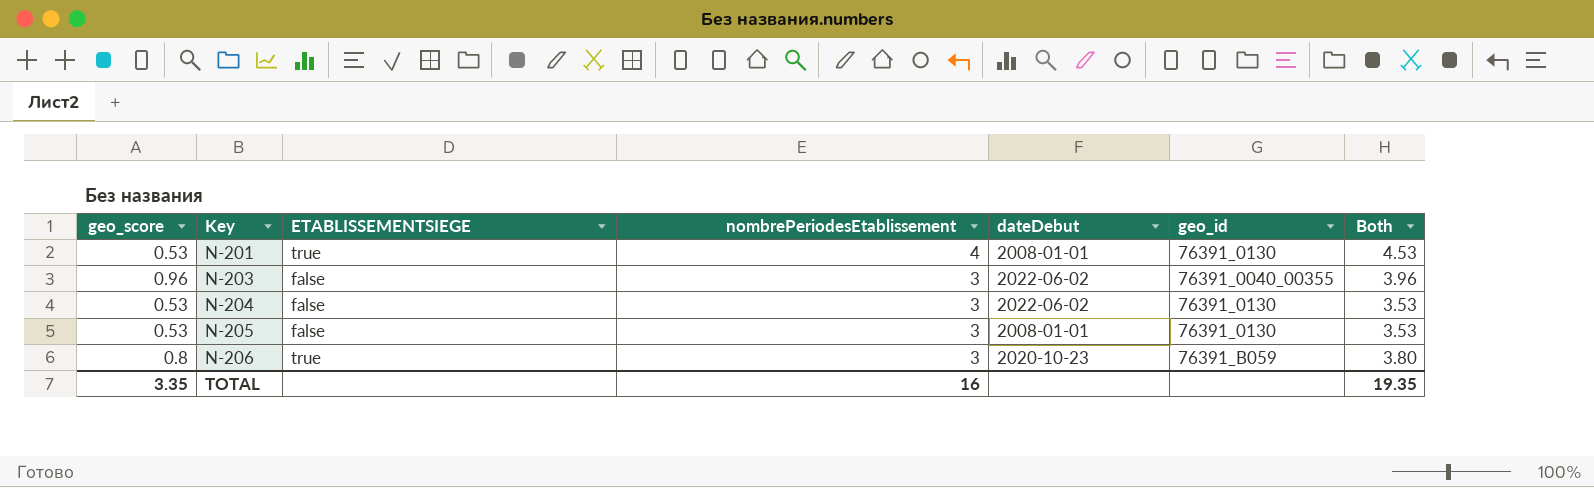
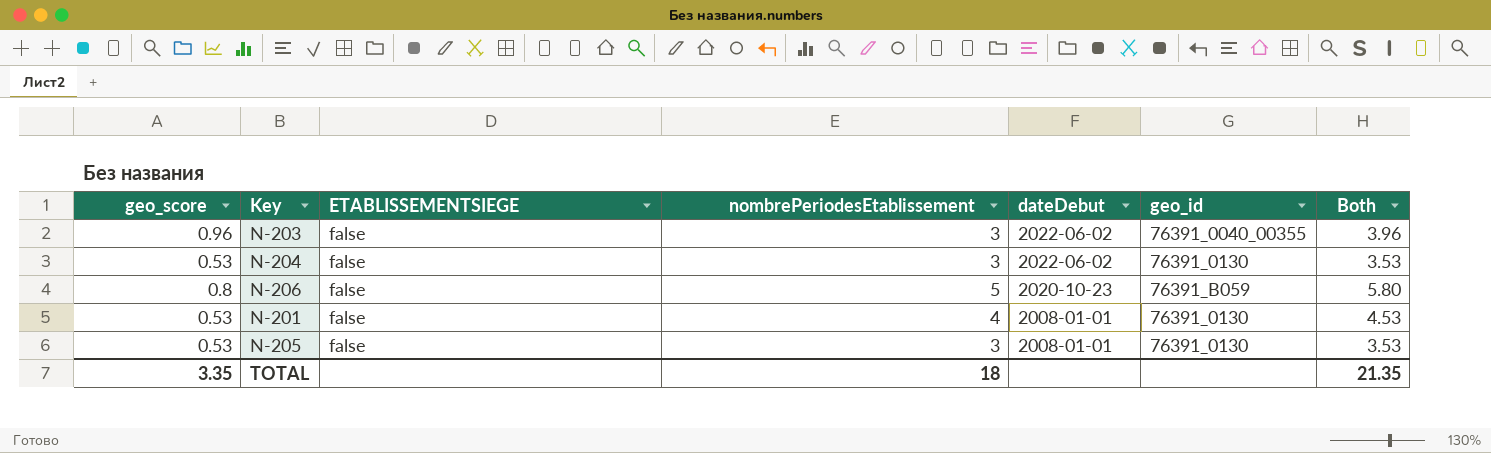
row order: Key ascending -> dateDebut descending
N-206 | ETABLISSEMENTSIEGE: true -> false
N-206 | nombrePeriodesEtablissement: 3 -> 5
N-206 | Both: 3.80 -> 5.80
N-201 | ETABLISSEMENTSIEGE: true -> false
TOTAL | nombrePeriodesEtablissement: 16 -> 18
TOTAL | Both: 19.35 -> 21.35

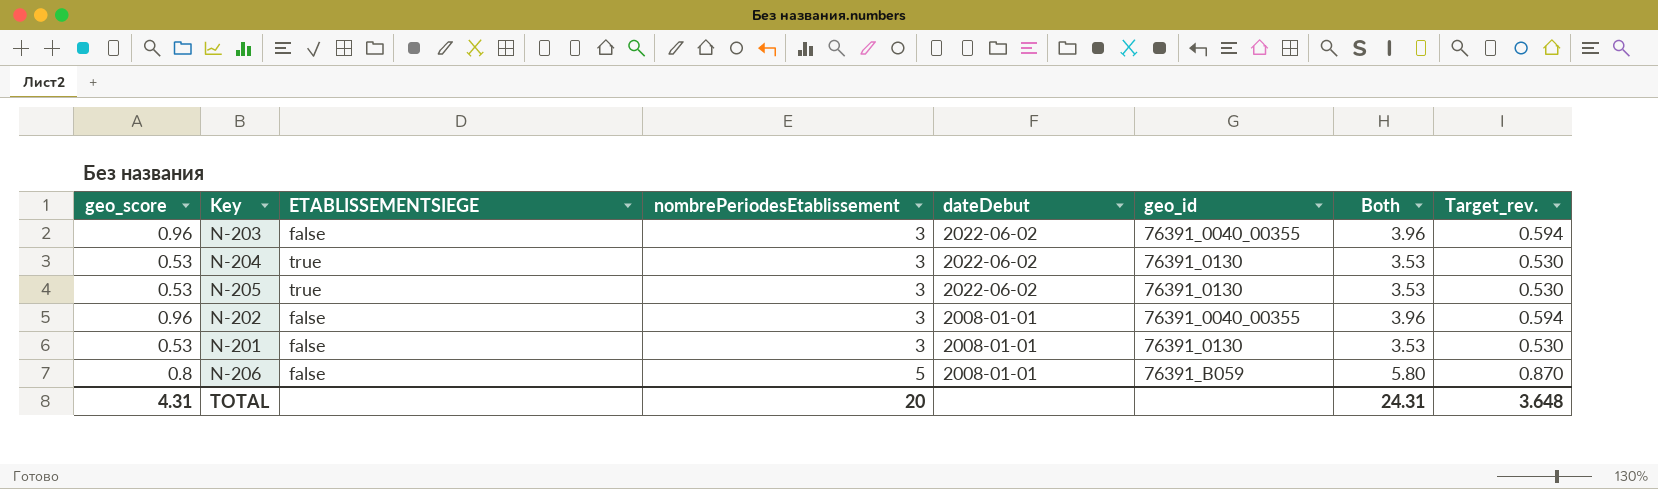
row order: dateDebut descending -> nombrePeriodesEtablissement ascending
column Target_rev. | formula: none -> [Both] * 0.15
N-204 | ETABLISSEMENTSIEGE: false -> true
N-205 | ETABLISSEMENTSIEGE: false -> true
N-205 | dateDebut: 2008-01-01 -> 2022-06-02
row N-202: none -> 0.96 | false | 3 | 2008-01-01 | 76391_0040_00355 | 3.96 | 0.594
N-201 | nombrePeriodesEtablissement: 4 -> 3
N-201 | Both: 4.53 -> 3.53
N-206 | dateDebut: 2020-10-23 -> 2008-01-01
TOTAL | geo_score: 3.35 -> 4.31
TOTAL | nombrePeriodesEtablissement: 18 -> 20
TOTAL | Both: 21.35 -> 24.31

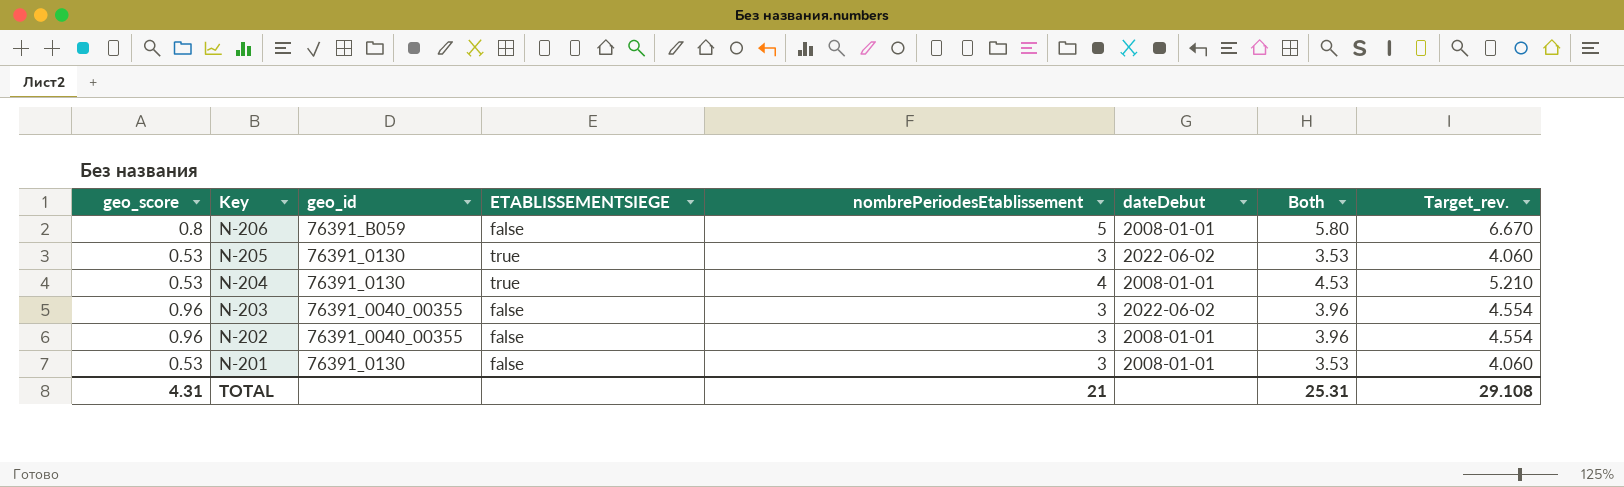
row order: nombrePeriodesEtablissement ascending -> Key descending
column geo_id | position: 6 -> 3
column Target_rev. | formula: [Both] * 0.15 -> [Both] * 1.15
N-204 | nombrePeriodesEtablissement: 3 -> 4
N-204 | dateDebut: 2022-06-02 -> 2008-01-01
N-204 | Both: 3.53 -> 4.53
TOTAL | nombrePeriodesEtablissement: 20 -> 21
TOTAL | Both: 24.31 -> 25.31
TOTAL | Target_rev.: 3.648 -> 29.108

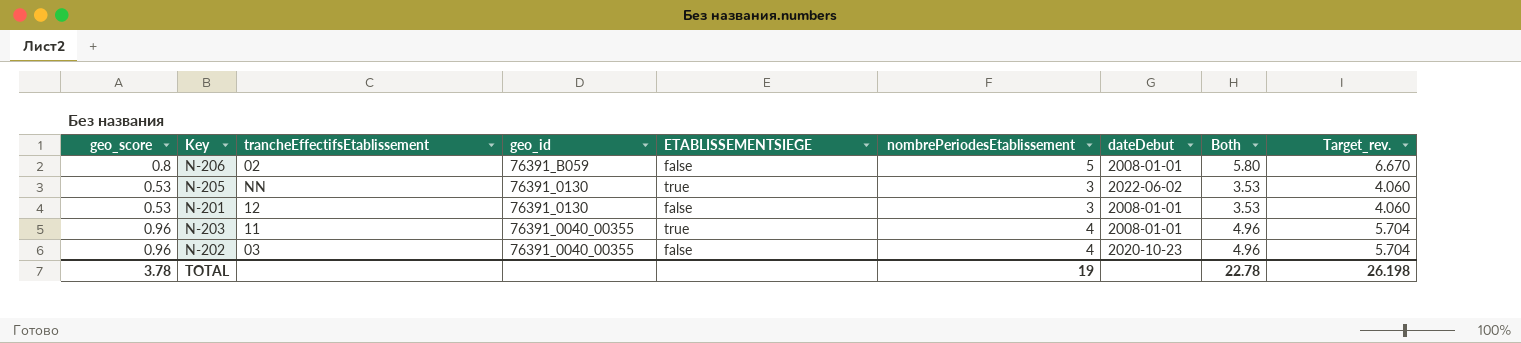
row order: Key descending -> geo_id descending
column trancheEffectifsEtablissement | position: none -> 3
row N-204: 0.53 | 76391_0130 | true | 4 | 2008-01-01 | 4.53 | 5.210 -> none
N-203 | ETABLISSEMENTSIEGE: false -> true
N-203 | nombrePeriodesEtablissement: 3 -> 4
N-203 | dateDebut: 2022-06-02 -> 2008-01-01
N-203 | Both: 3.96 -> 4.96
N-203 | Target_rev.: 4.554 -> 5.704
N-202 | nombrePeriodesEtablissement: 3 -> 4
N-202 | dateDebut: 2008-01-01 -> 2020-10-23
N-202 | Both: 3.96 -> 4.96
N-202 | Target_rev.: 4.554 -> 5.704
TOTAL | geo_score: 4.31 -> 3.78
TOTAL | nombrePeriodesEtablissement: 21 -> 19
TOTAL | Both: 25.31 -> 22.78
TOTAL | Target_rev.: 29.108 -> 26.198

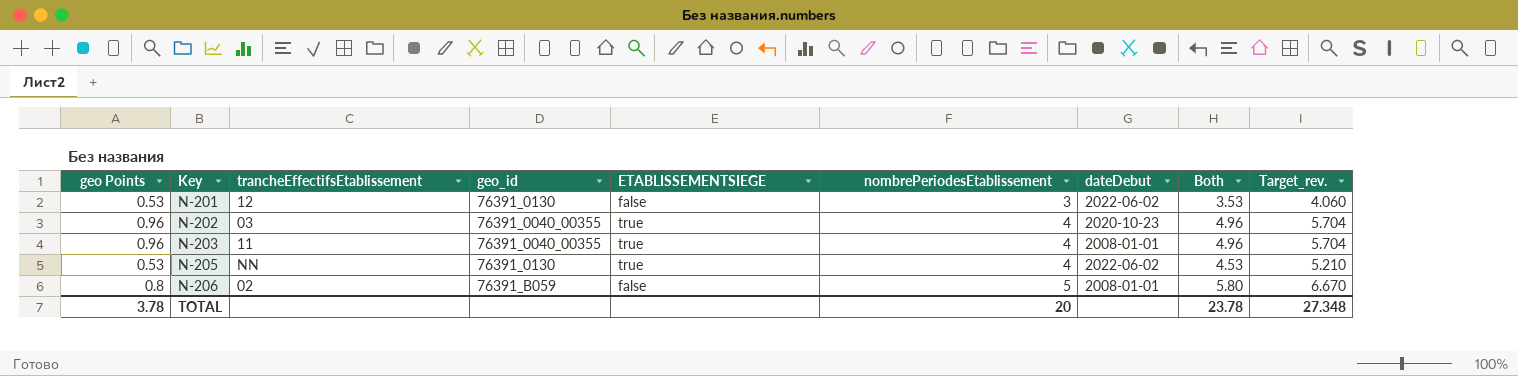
row order: geo_id descending -> Key ascending
column name: geo_score -> geo Points
N-201 | dateDebut: 2008-01-01 -> 2022-06-02
N-202 | ETABLISSEMENTSIEGE: false -> true
N-205 | nombrePeriodesEtablissement: 3 -> 4
N-205 | Both: 3.53 -> 4.53
N-205 | Target_rev.: 4.060 -> 5.210
TOTAL | nombrePeriodesEtablissement: 19 -> 20
TOTAL | Both: 22.78 -> 23.78
TOTAL | Target_rev.: 26.198 -> 27.348

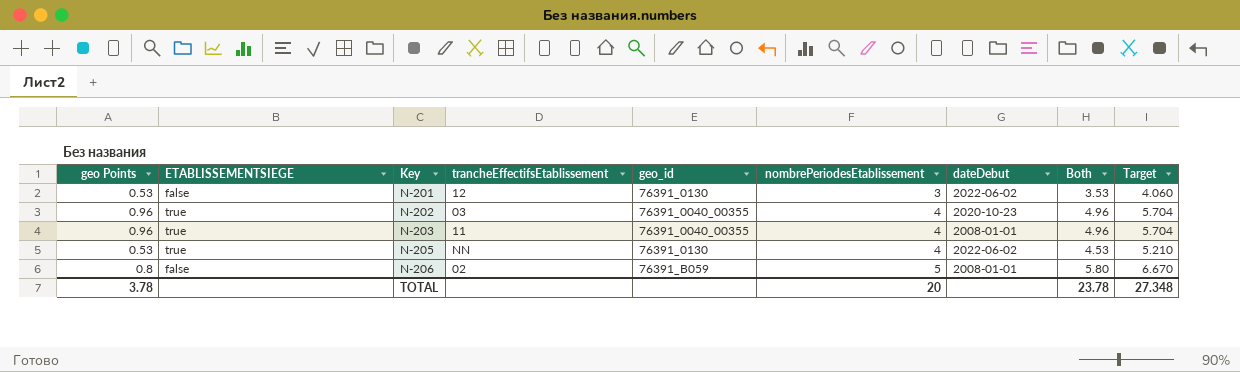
column ETABLISSEMENTSIEGE | position: 5 -> 2
column name: Target_rev. -> Target

